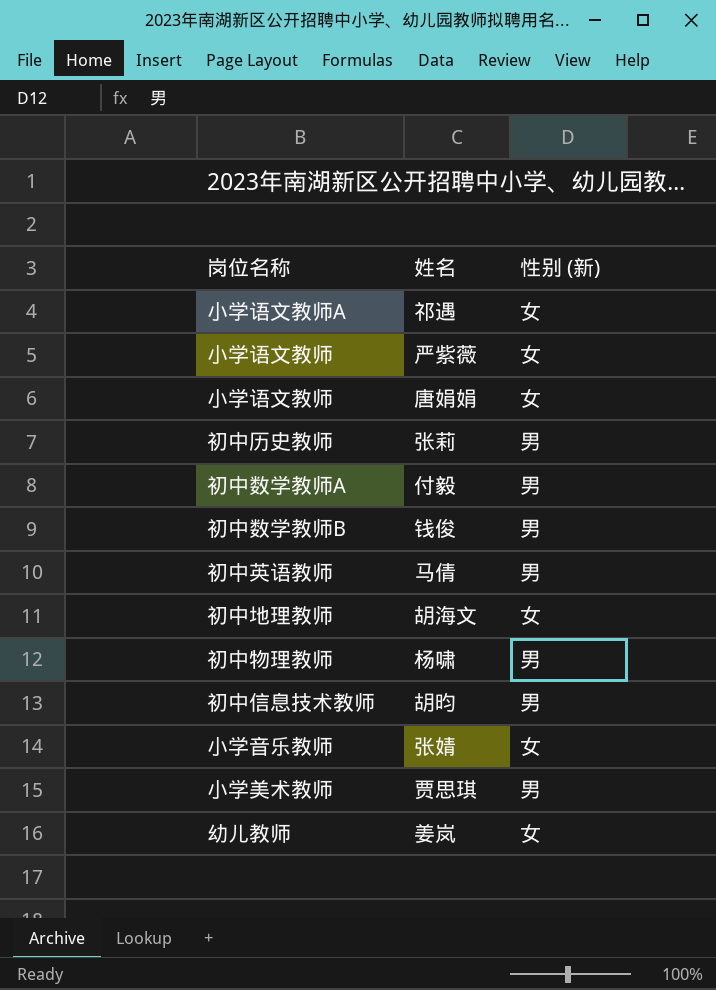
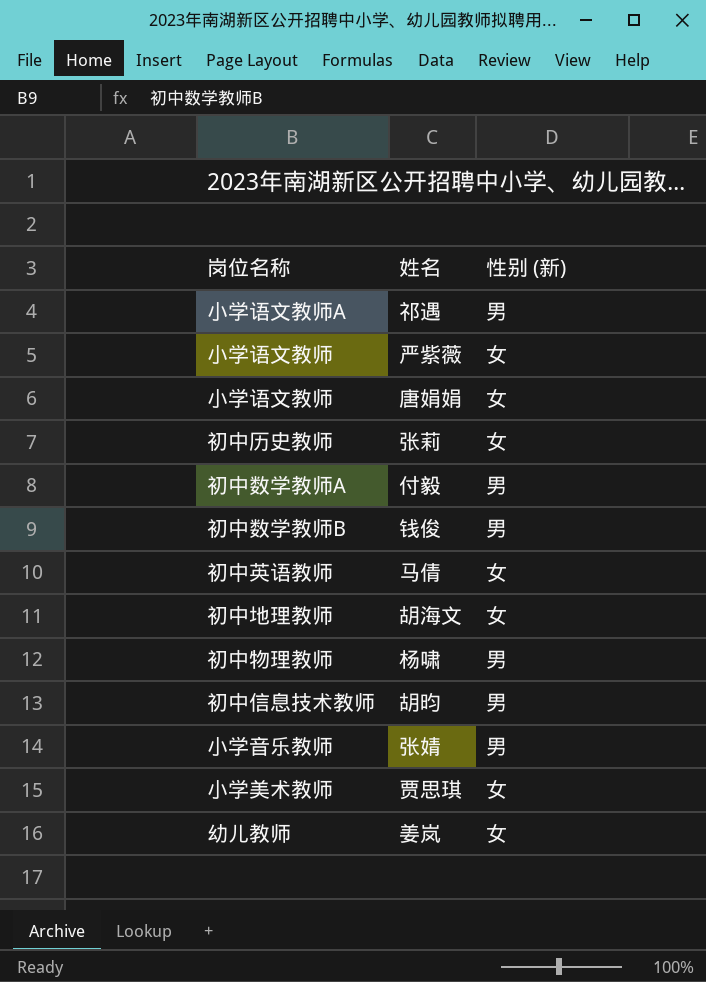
祁遇 | 性别 (新): 女 -> 男
张莉 | 性别 (新): 男 -> 女
马倩 | 性别 (新): 男 -> 女
张婧 | 性别 (新): 女 -> 男
贾思琪 | 性别 (新): 男 -> 女

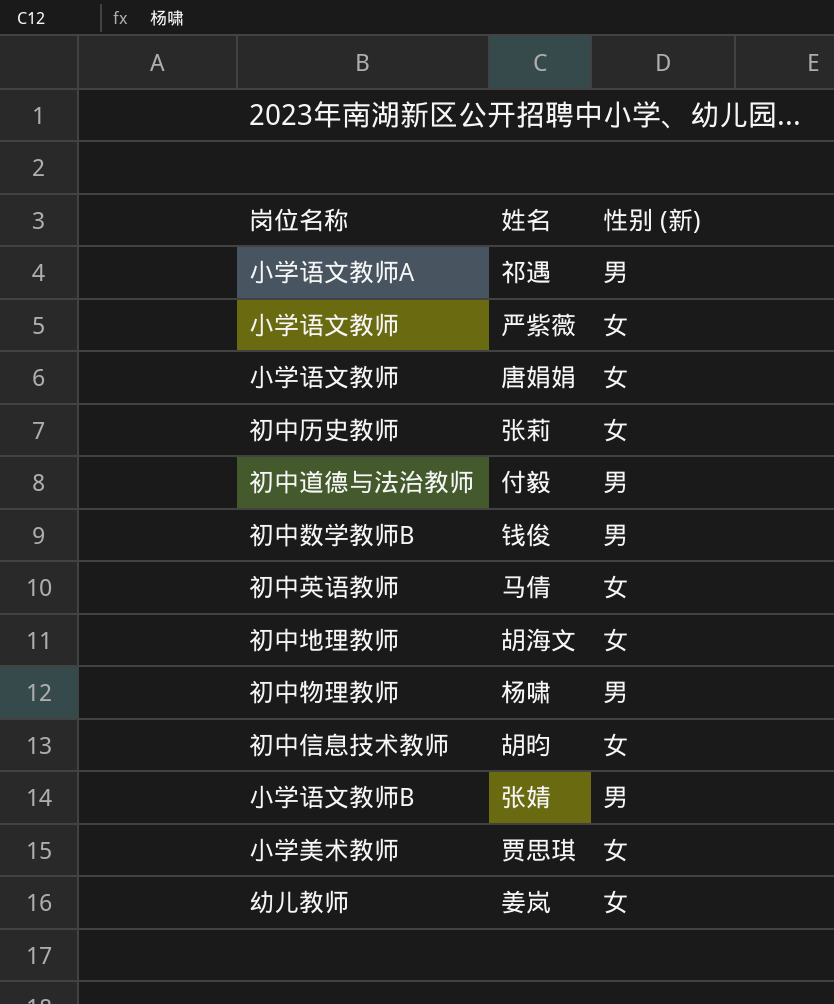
付毅 | 岗位名称: 初中数学教师A -> 初中道德与法治教师
胡昀 | 性别 (新): 男 -> 女
张婧 | 岗位名称: 小学音乐教师 -> 小学语文教师B

